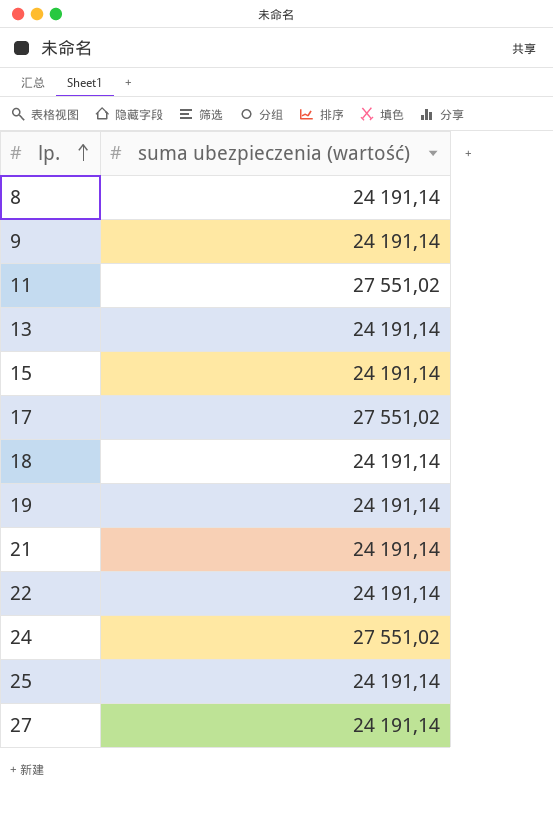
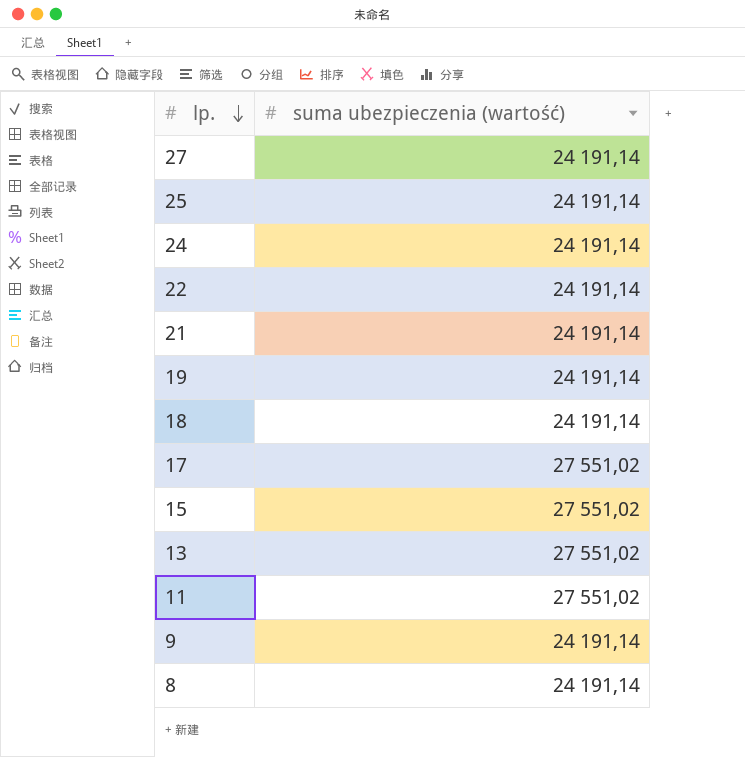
row order: lp. ascending -> lp. descending
24 | suma ubezpieczenia (wartość): 27 551,02 -> 24 191,14
15 | suma ubezpieczenia (wartość): 24 191,14 -> 27 551,02
13 | suma ubezpieczenia (wartość): 24 191,14 -> 27 551,02

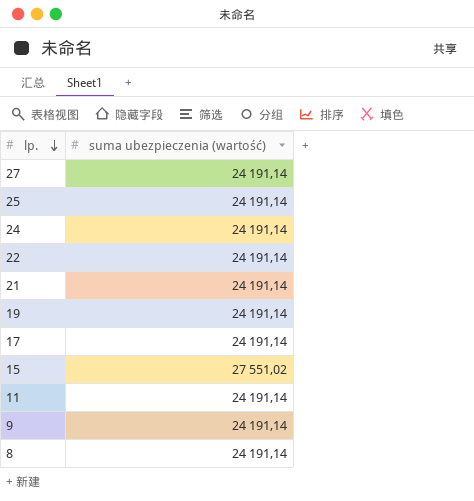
row 18: 24 191,14 -> none
row 13: 27 551,02 -> none
17 | suma ubezpieczenia (wartość): 27 551,02 -> 24 191,14
11 | suma ubezpieczenia (wartość): 27 551,02 -> 24 191,14

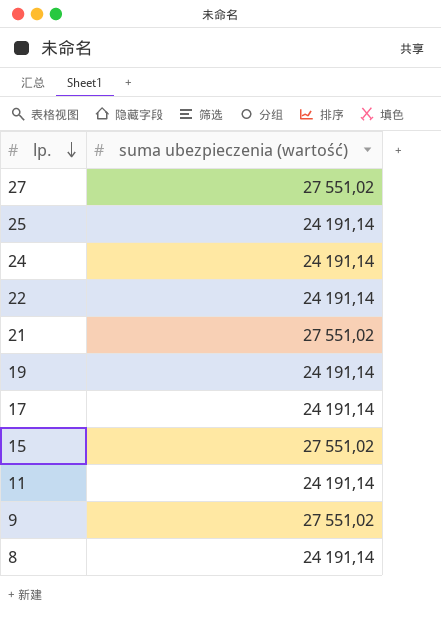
27 | suma ubezpieczenia (wartość): 24 191,14 -> 27 551,02
21 | suma ubezpieczenia (wartość): 24 191,14 -> 27 551,02
9 | suma ubezpieczenia (wartość): 24 191,14 -> 27 551,02

